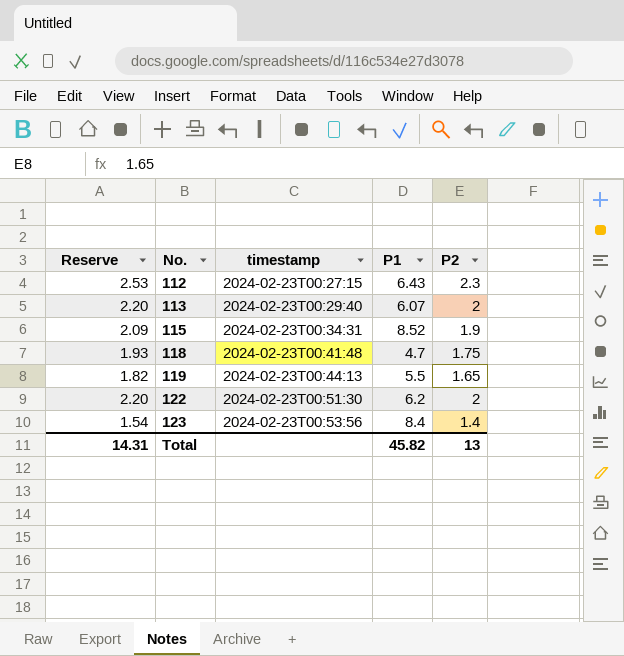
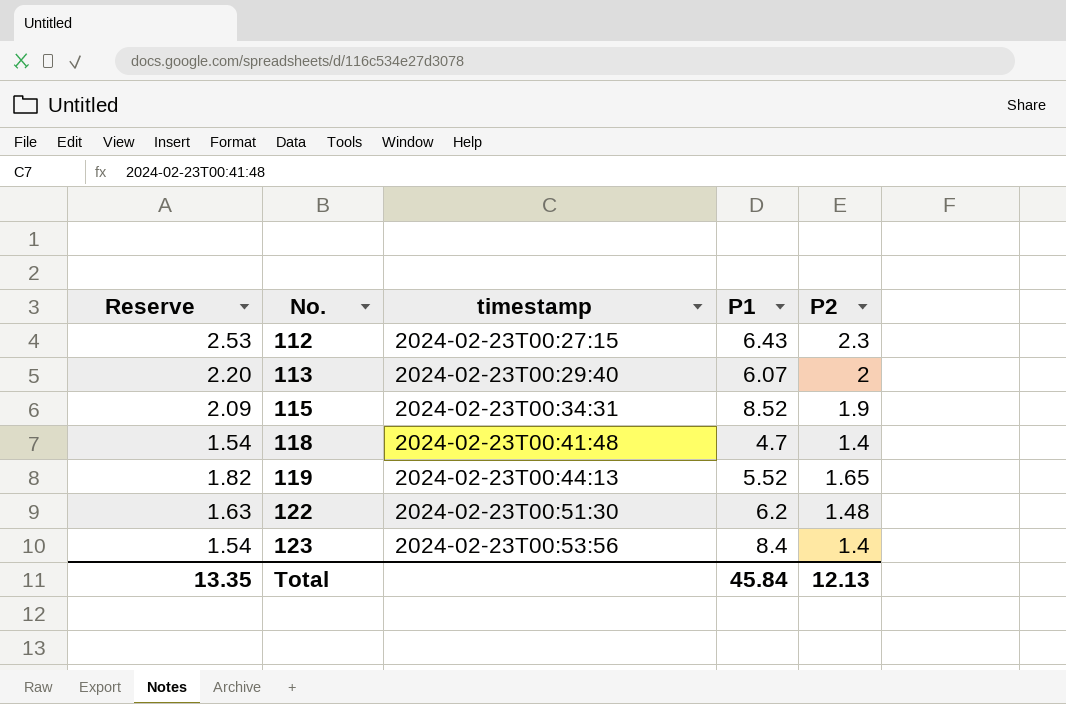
118 | Reserve: 1.93 -> 1.54
118 | P2: 1.75 -> 1.4
119 | P1: 5.5 -> 5.52
122 | Reserve: 2.20 -> 1.63
122 | P2: 2 -> 1.48
Total | Reserve: 14.31 -> 13.35
Total | P1: 45.82 -> 45.84
Total | P2: 13 -> 12.13

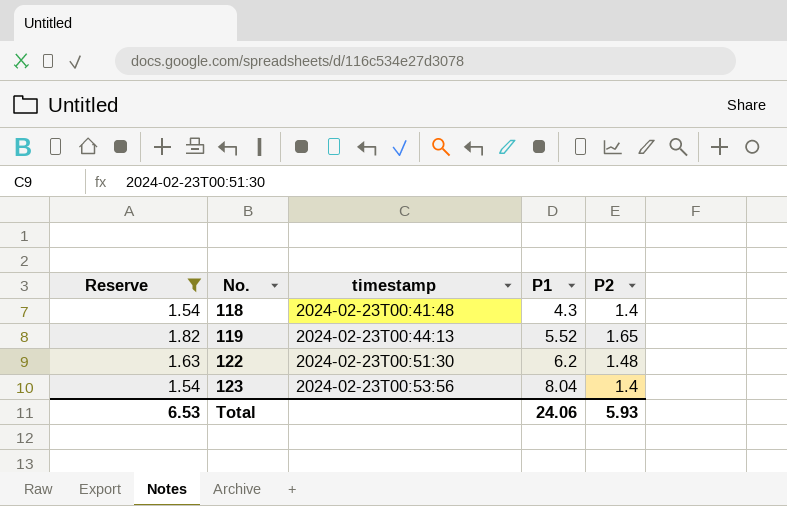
filter: none -> Reserve <= 1.82
118 | P1: 4.7 -> 4.3
123 | P1: 8.4 -> 8.04
Total | Reserve: 13.35 -> 6.53
Total | P1: 45.84 -> 24.06
Total | P2: 12.13 -> 5.93

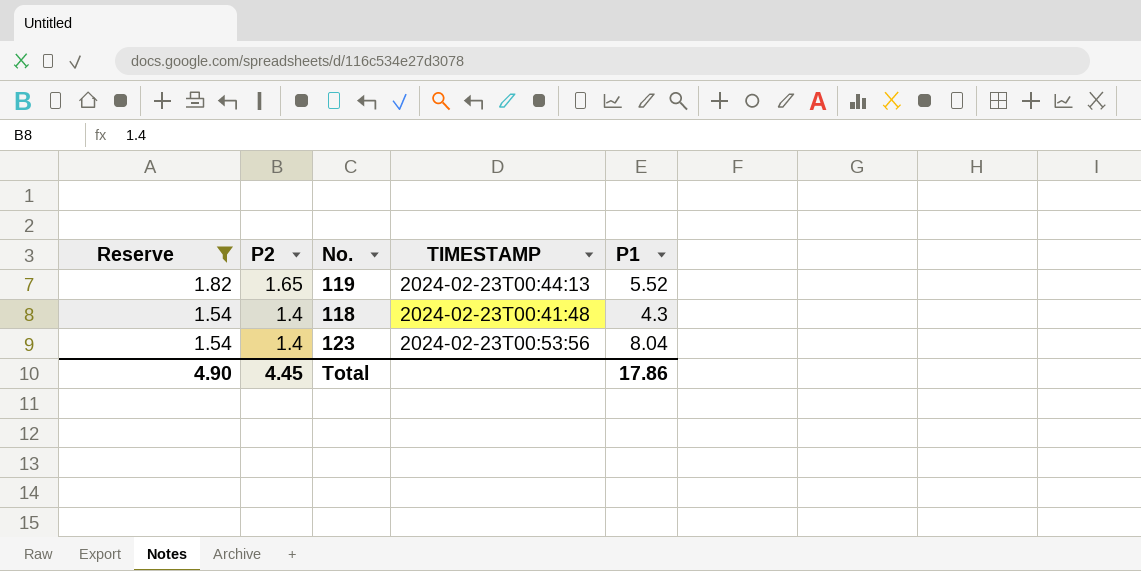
row order: No. ascending -> Reserve descending
column P2 | position: 5 -> 2
column name: timestamp -> TIMESTAMP
row 122: 1.63 | 2024-02-23T00:51:30 | 6.2 | 1.48 -> none
Total | Reserve: 6.53 -> 4.90
Total | P2: 5.93 -> 4.45
Total | P1: 24.06 -> 17.86

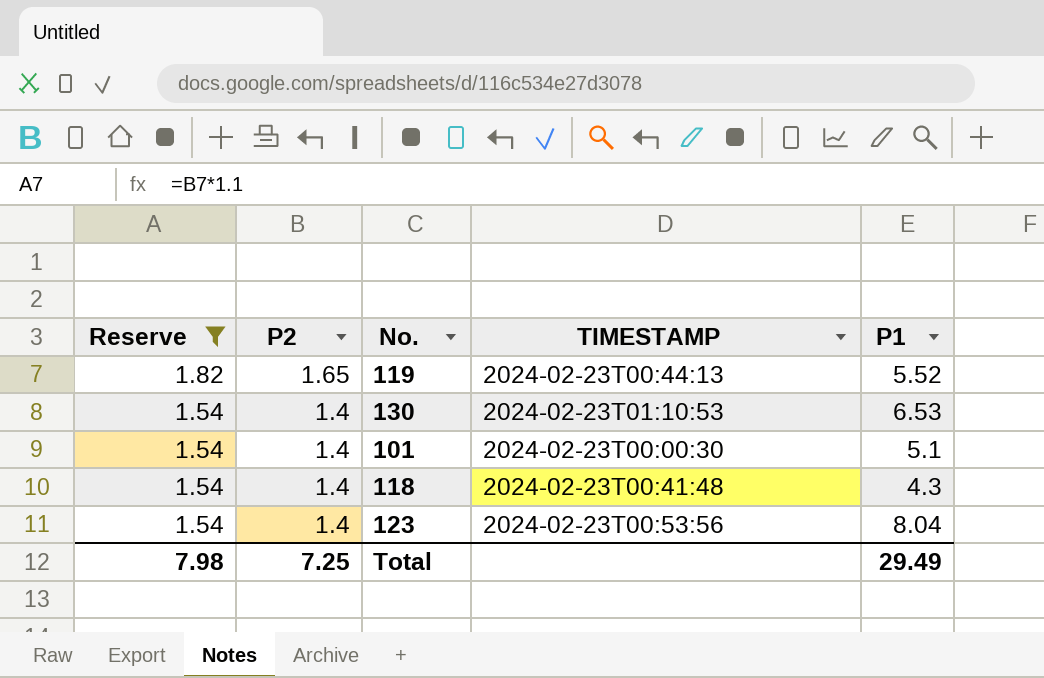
row 130: none -> 1.54 | 1.4 | 2024-02-23T01:10:53 | 6.53
row 101: none -> 1.54 | 1.4 | 2024-02-23T00:00:30 | 5.1
Total | Reserve: 4.90 -> 7.98
Total | P2: 4.45 -> 7.25
Total | P1: 17.86 -> 29.49

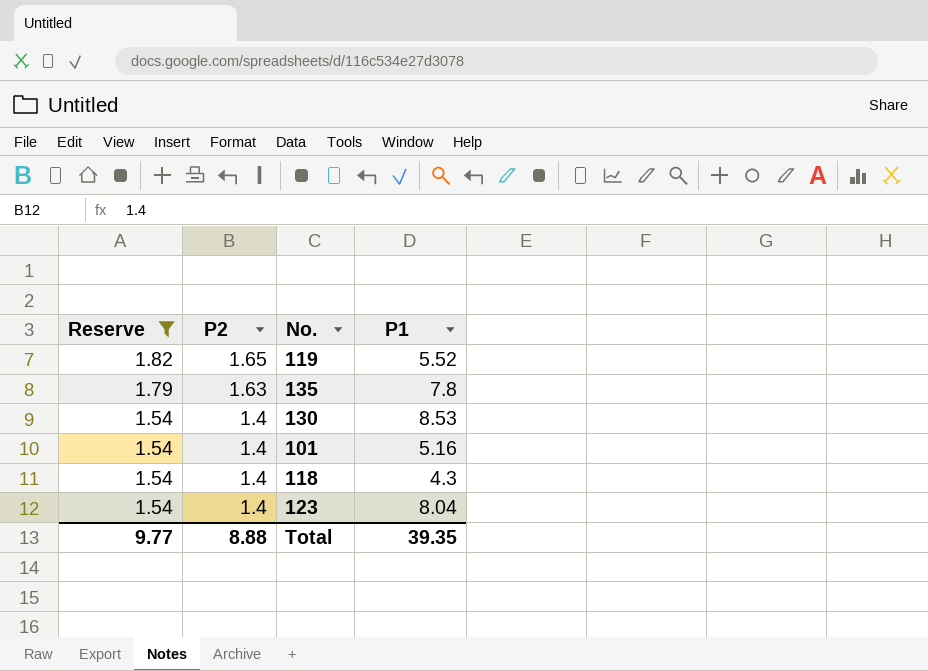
column TIMESTAMP | position: 4 -> none
row 135: none -> 1.79 | 1.63 | 7.8
130 | P1: 6.53 -> 8.53
101 | P1: 5.1 -> 5.16
Total | Reserve: 7.98 -> 9.77
Total | P2: 7.25 -> 8.88
Total | P1: 29.49 -> 39.35

